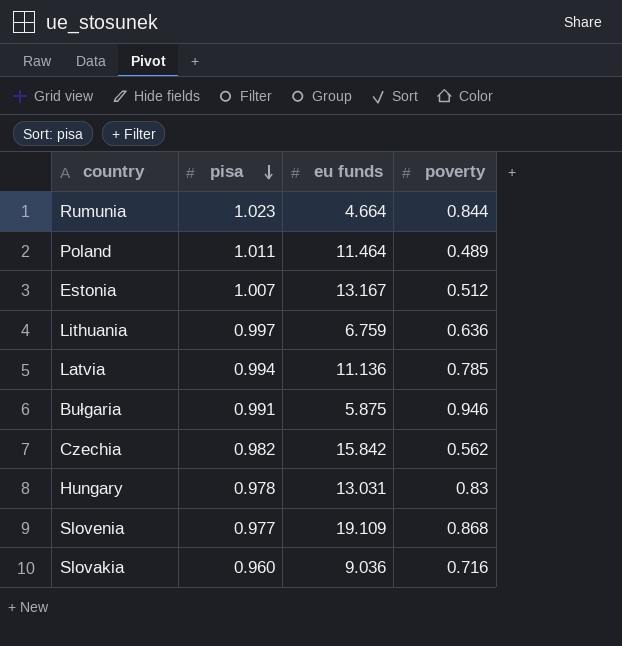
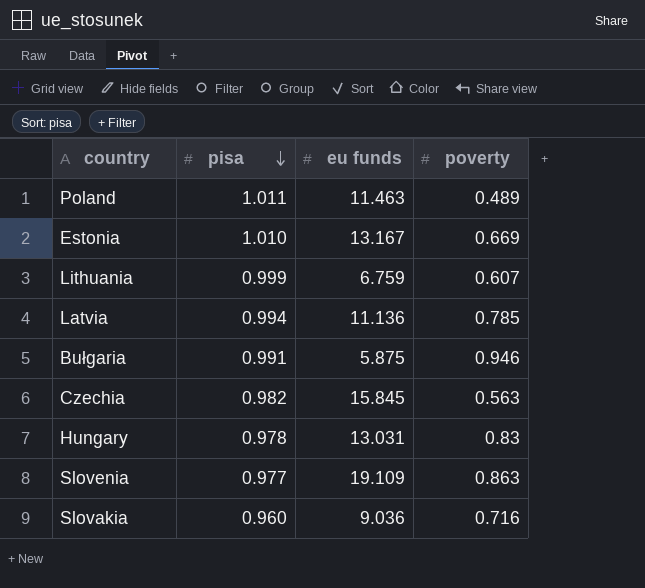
row Rumunia: 1.023 | 4.664 | 0.844 -> none
Poland | eu funds: 11.464 -> 11.463
Estonia | pisa: 1.007 -> 1.010
Estonia | poverty: 0.512 -> 0.669
Lithuania | pisa: 0.997 -> 0.999
Lithuania | poverty: 0.636 -> 0.607
Czechia | eu funds: 15.842 -> 15.845
Czechia | poverty: 0.562 -> 0.563
Slovenia | poverty: 0.868 -> 0.863

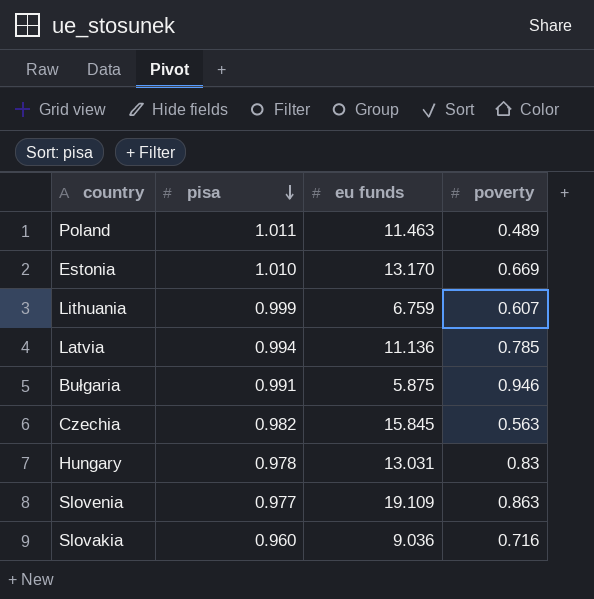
Estonia | eu funds: 13.167 -> 13.170

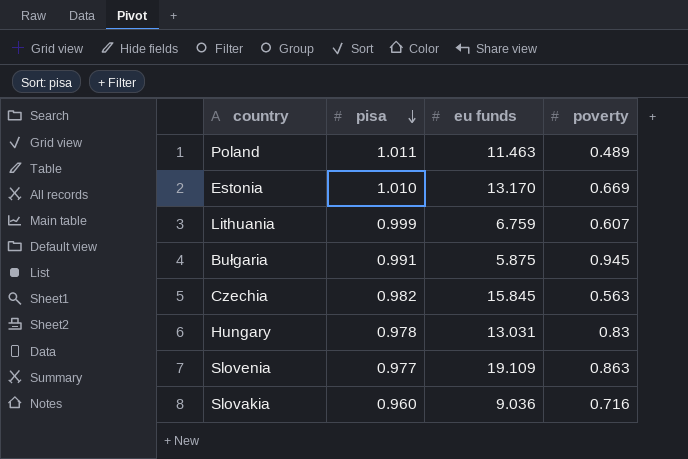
row Latvia: 0.994 | 11.136 | 0.785 -> none
Bułgaria | poverty: 0.946 -> 0.945

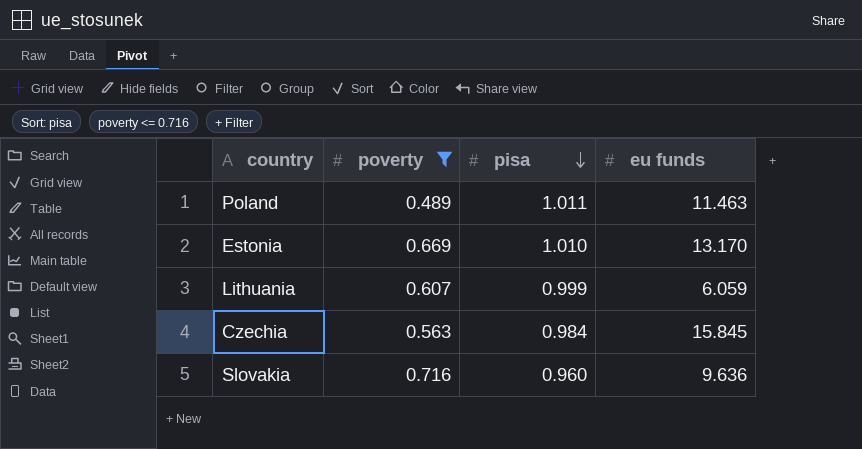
filter: none -> poverty <= 0.716
column poverty | position: 4 -> 2
Lithuania | eu funds: 6.759 -> 6.059
Czechia | pisa: 0.982 -> 0.984
Slovakia | eu funds: 9.036 -> 9.636

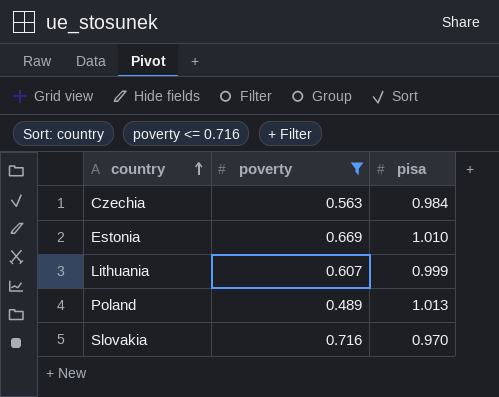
row order: pisa descending -> country ascending
column eu funds | position: 4 -> none
Poland | pisa: 1.011 -> 1.013
Slovakia | pisa: 0.960 -> 0.970

